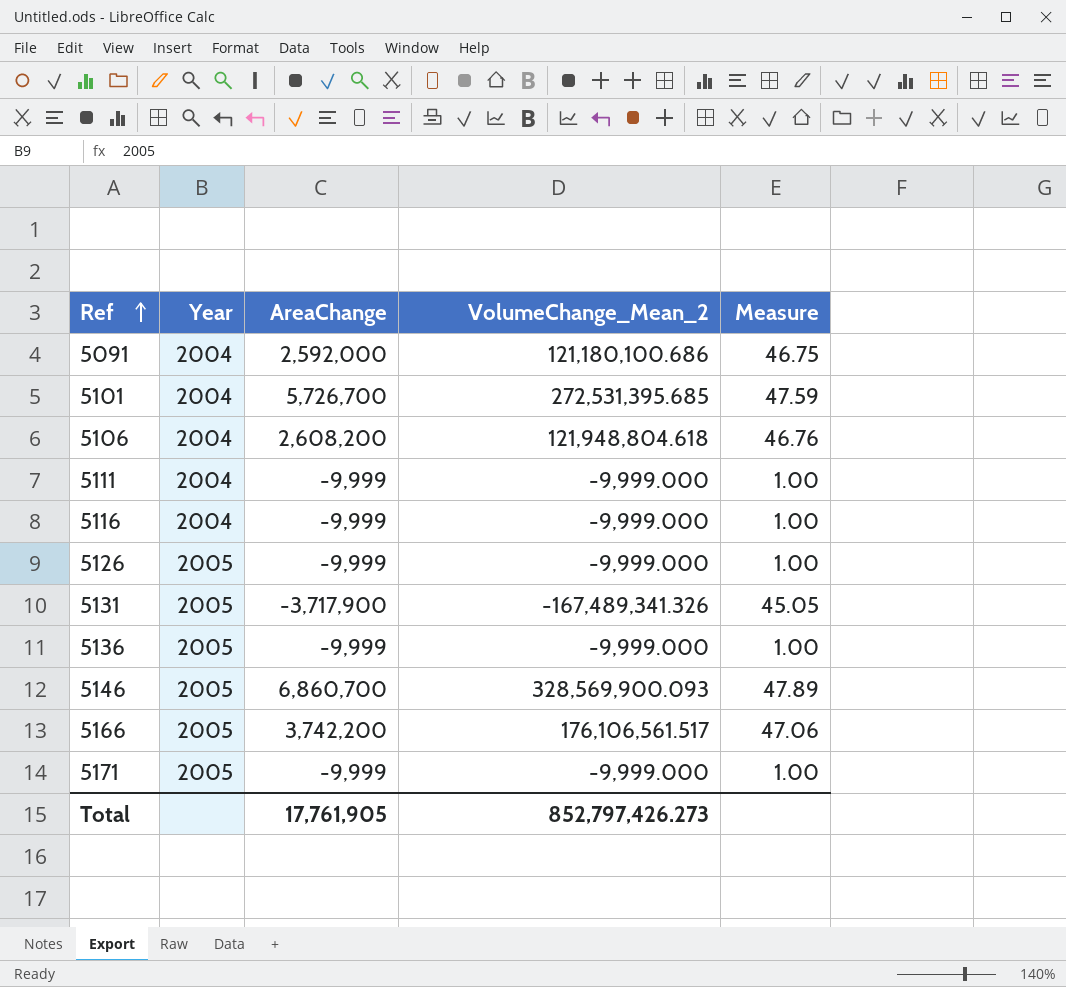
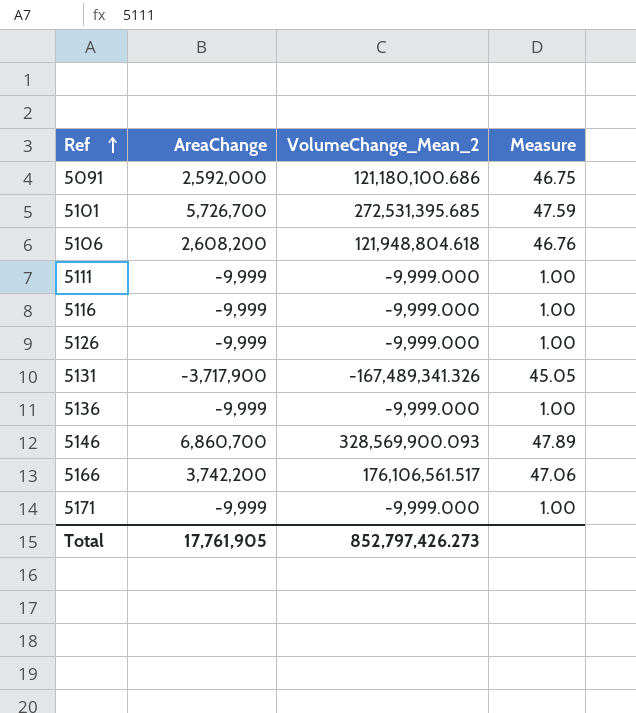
column Year | position: 2 -> none

